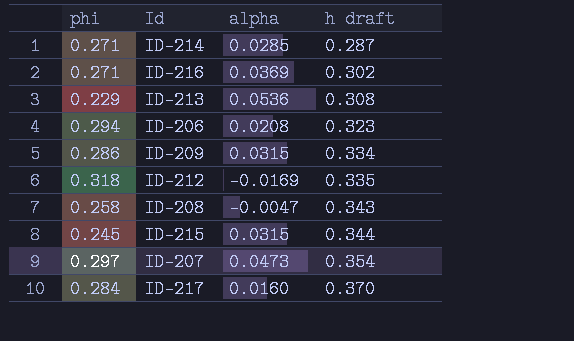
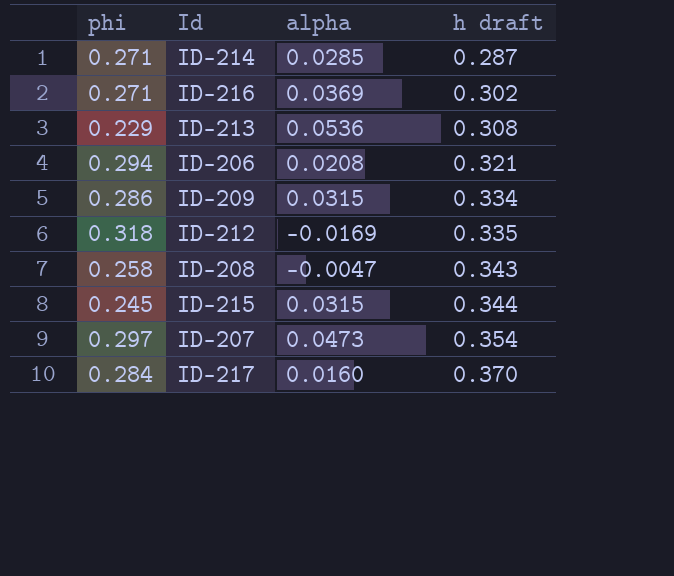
ID-206 | h draft: 0.323 -> 0.321

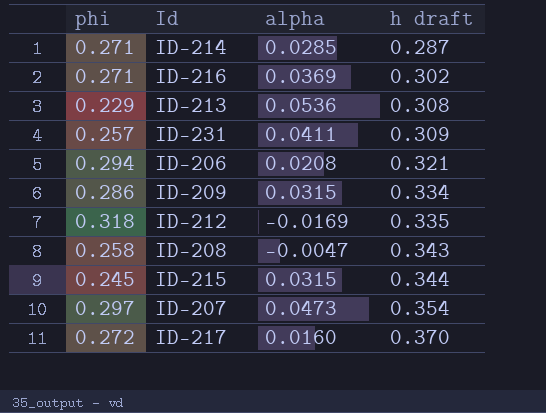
row ID-231: none -> 0.257 | 0.0411 | 0.309
ID-217 | phi: 0.284 -> 0.272

